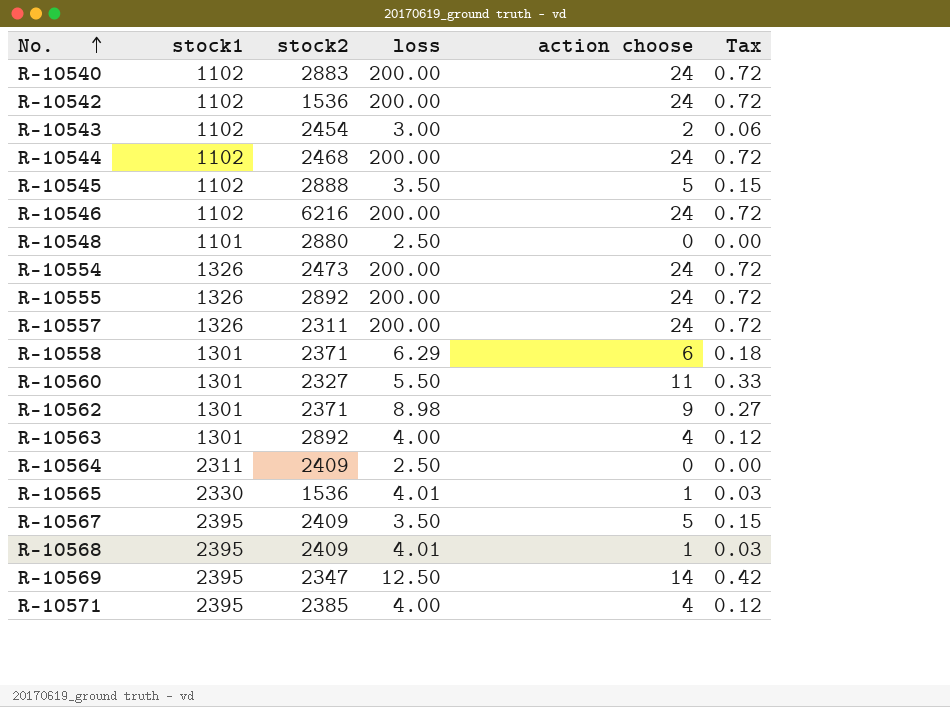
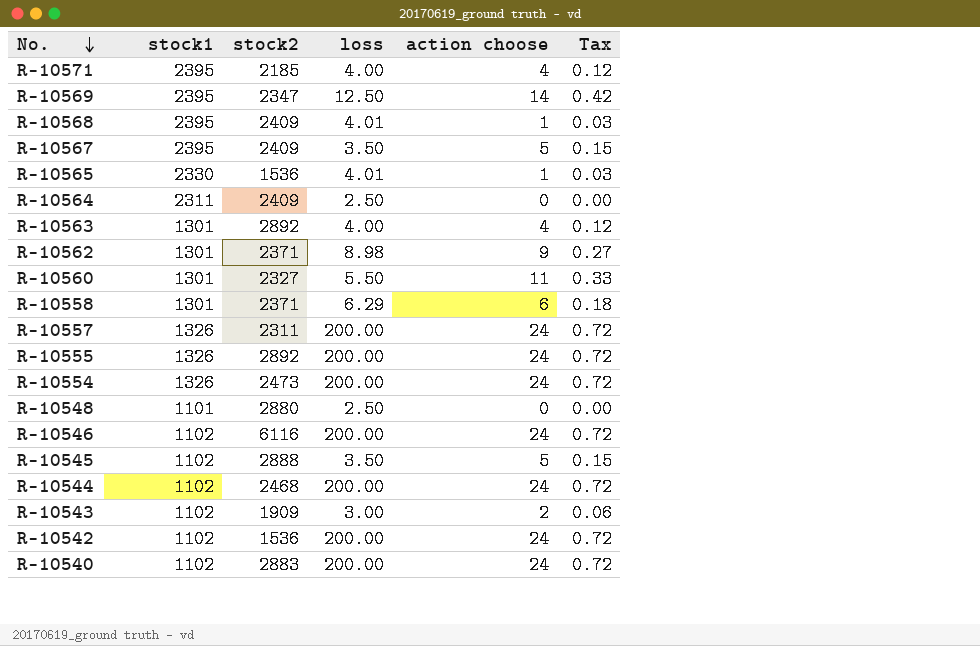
row order: No. ascending -> No. descending
R-10571 | stock2: 2385 -> 2185
R-10546 | stock2: 6216 -> 6116
R-10543 | stock2: 2454 -> 1909

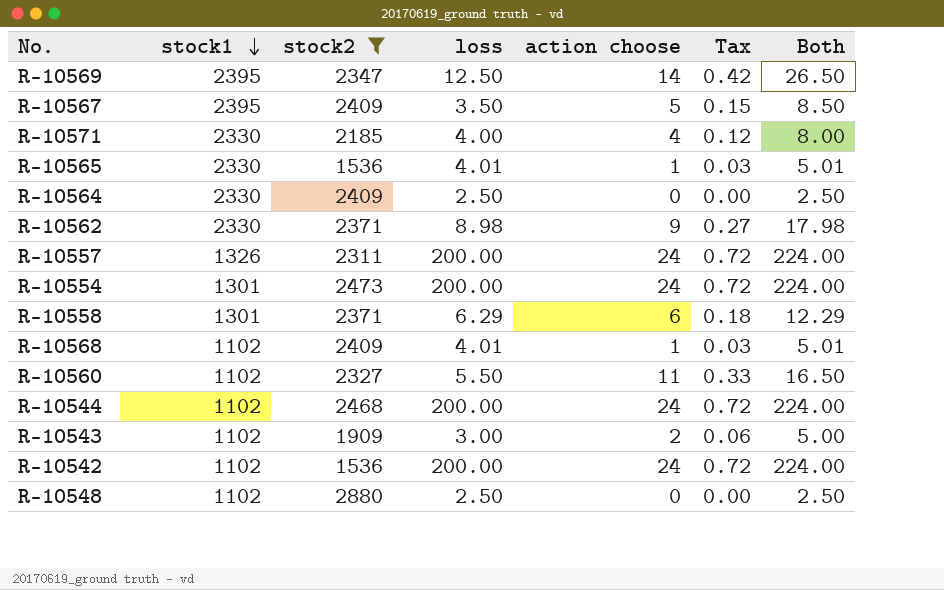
filter: none -> stock2 <= 2880
row order: No. descending -> stock1 descending
column Both | formula: none -> [loss] + [action choose]
R-10571 | stock1: 2395 -> 2330
R-10564 | stock1: 2311 -> 2330
R-10562 | stock1: 1301 -> 2330
R-10554 | stock1: 1326 -> 1301
R-10568 | stock1: 2395 -> 1102
R-10560 | stock1: 1301 -> 1102
R-10548 | stock1: 1101 -> 1102

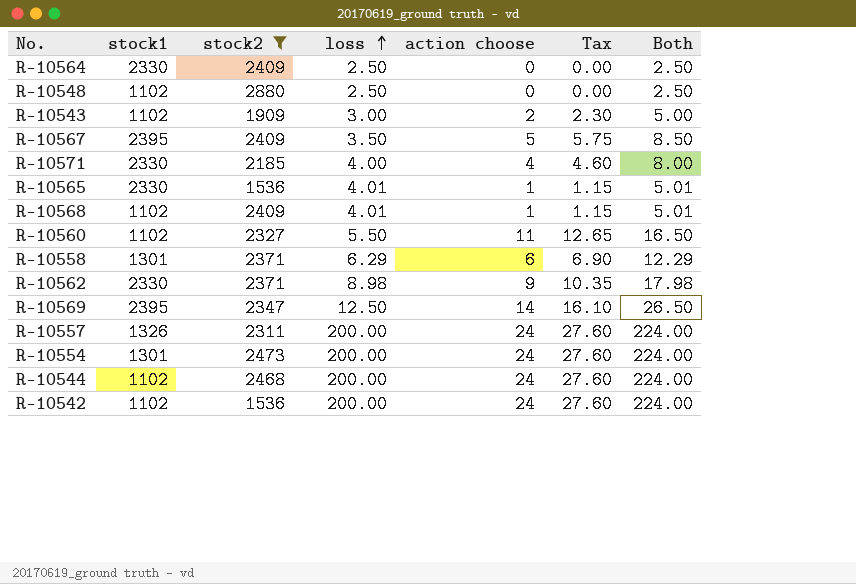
row order: stock1 descending -> loss ascending
column Tax | formula: [action choose] * 0.03 -> [action choose] * 1.15

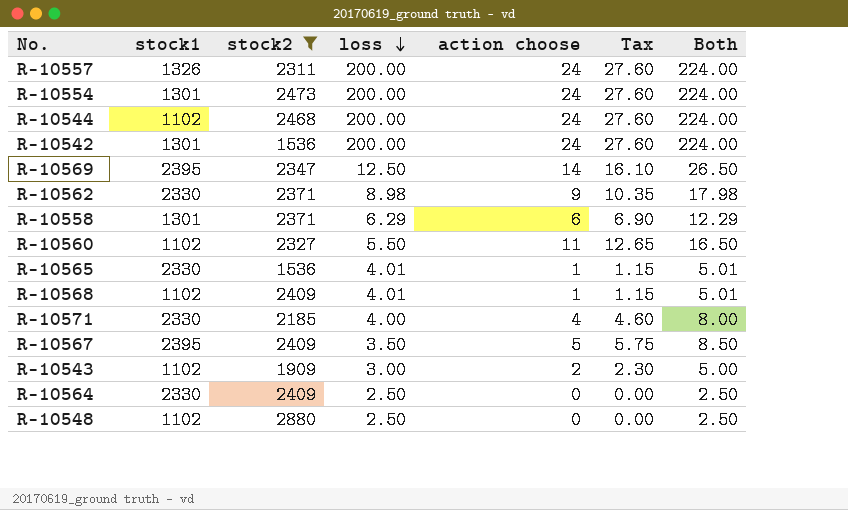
row order: loss ascending -> loss descending
R-10542 | stock1: 1102 -> 1301

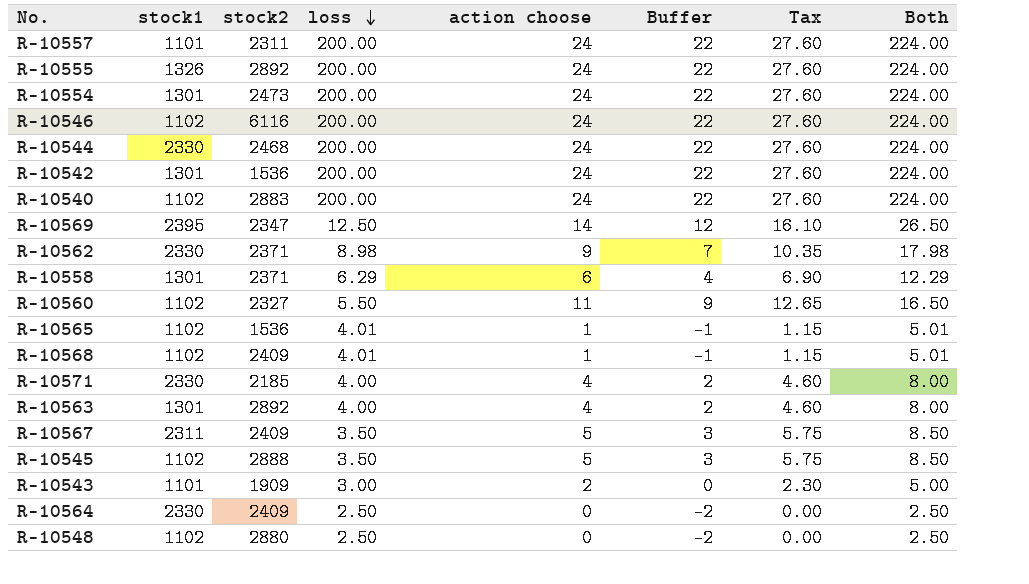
filter: stock2 <= 2880 -> none
column Buffer | formula: none -> [action choose] - 2
R-10557 | stock1: 1326 -> 1101
R-10544 | stock1: 1102 -> 2330
R-10565 | stock1: 2330 -> 1102
R-10567 | stock1: 2395 -> 2311
R-10543 | stock1: 1102 -> 1101

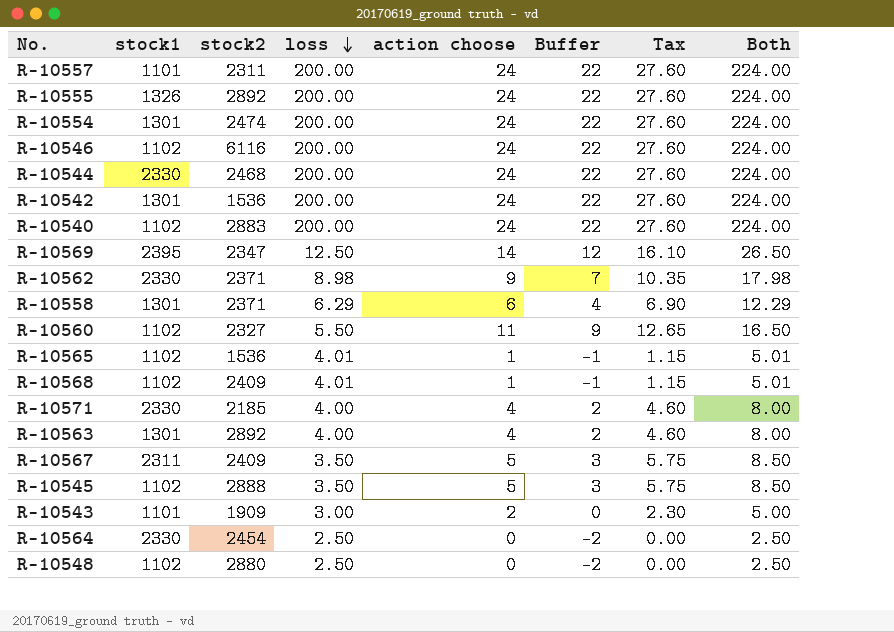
R-10554 | stock2: 2473 -> 2474
R-10564 | stock2: 2409 -> 2454

